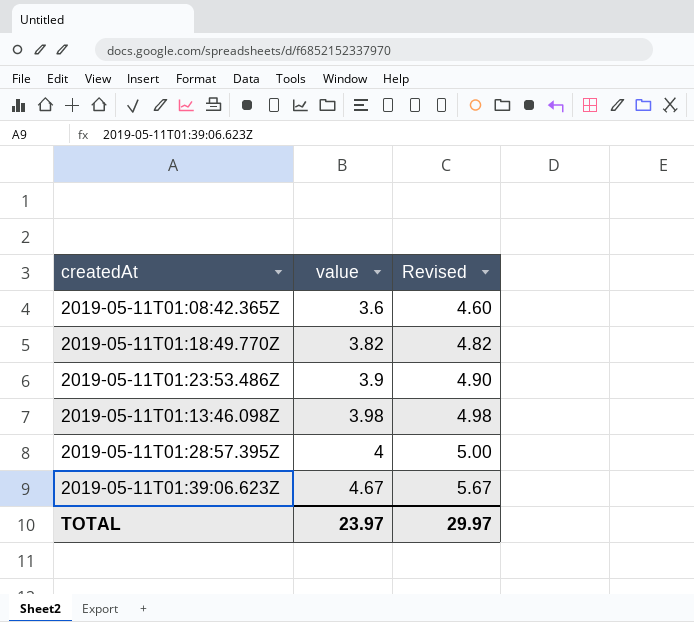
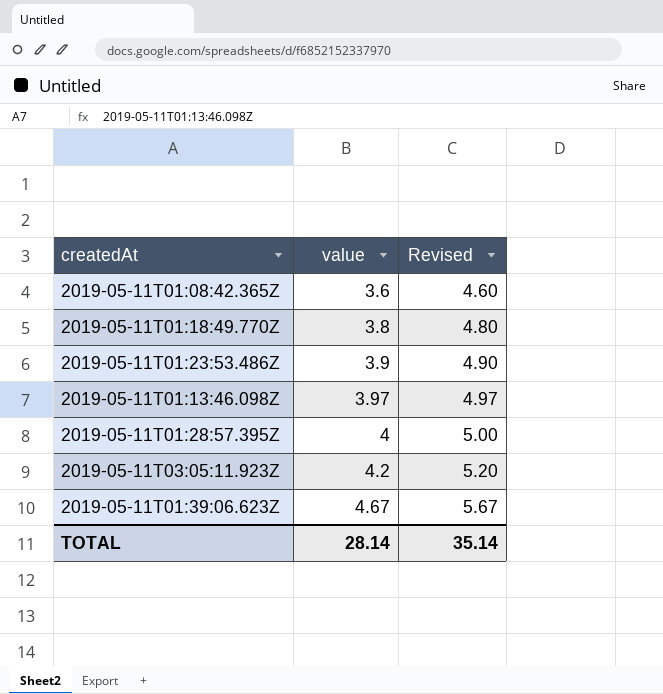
2019-05-11T01:18:49.770Z | value: 3.82 -> 3.8
2019-05-11T01:18:49.770Z | Revised: 4.82 -> 4.80
2019-05-11T01:13:46.098Z | value: 3.98 -> 3.97
2019-05-11T01:13:46.098Z | Revised: 4.98 -> 4.97
row 2019-05-11T03:05:11.923Z: none -> 4.2 | 5.20
TOTAL | value: 23.97 -> 28.14
TOTAL | Revised: 29.97 -> 35.14

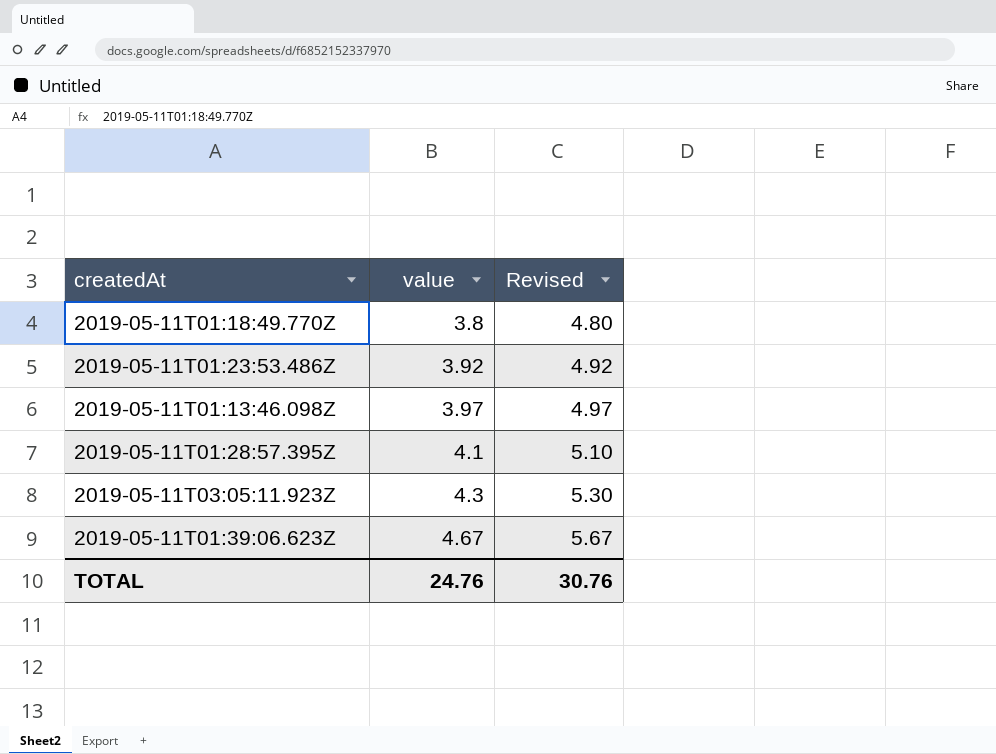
row 2019-05-11T01:08:42.365Z: 3.6 | 4.60 -> none
2019-05-11T01:23:53.486Z | value: 3.9 -> 3.92
2019-05-11T01:23:53.486Z | Revised: 4.90 -> 4.92
2019-05-11T01:28:57.395Z | value: 4 -> 4.1
2019-05-11T01:28:57.395Z | Revised: 5.00 -> 5.10
2019-05-11T03:05:11.923Z | value: 4.2 -> 4.3
2019-05-11T03:05:11.923Z | Revised: 5.20 -> 5.30
TOTAL | value: 28.14 -> 24.76
TOTAL | Revised: 35.14 -> 30.76

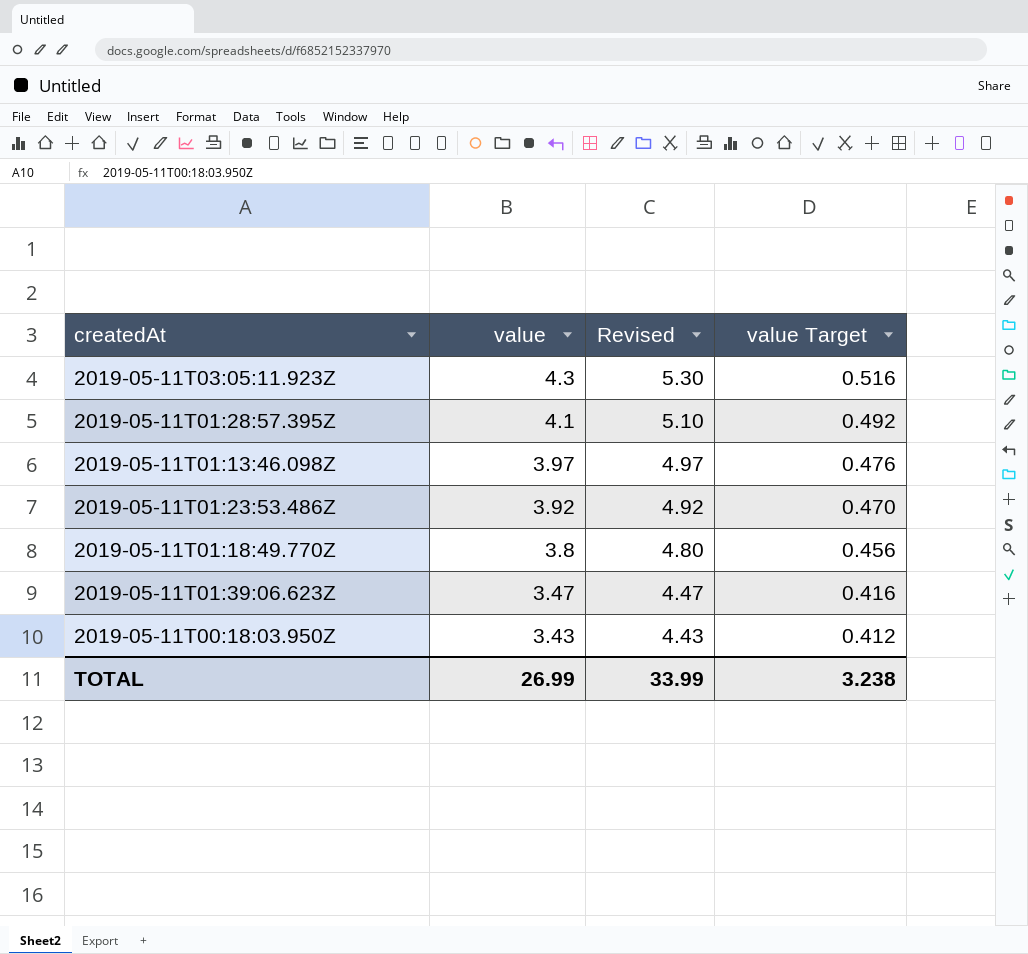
row order: value ascending -> value descending
column value Target | formula: none -> [value] * 0.12
2019-05-11T01:39:06.623Z | value: 4.67 -> 3.47
2019-05-11T01:39:06.623Z | Revised: 5.67 -> 4.47
row 2019-05-11T00:18:03.950Z: none -> 3.43 | 4.43 | 0.412
TOTAL | value: 24.76 -> 26.99
TOTAL | Revised: 30.76 -> 33.99

